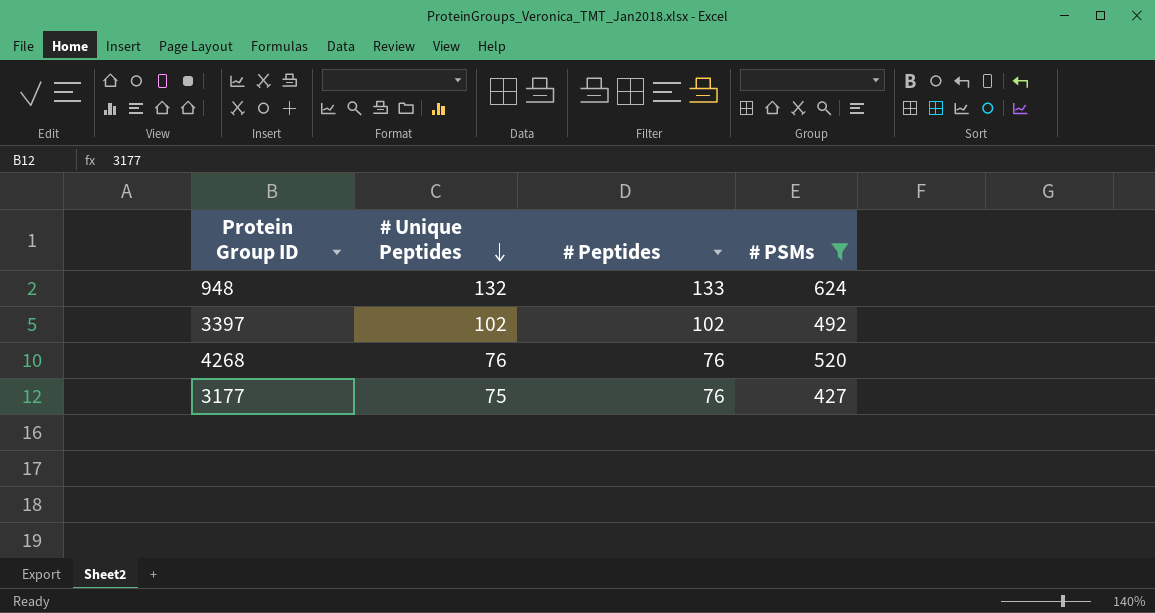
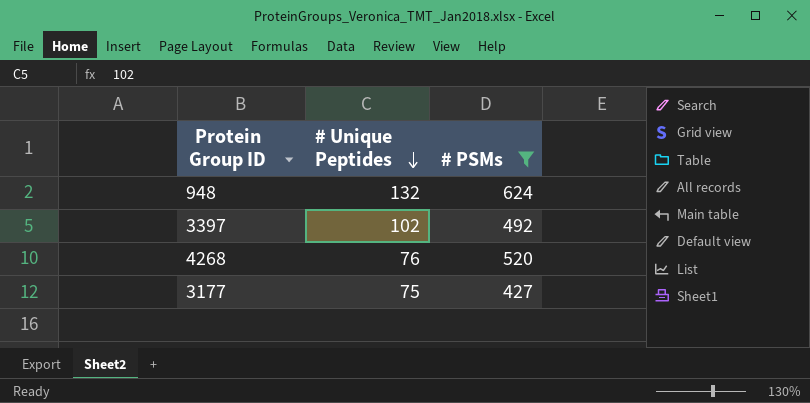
column # Peptides | position: 3 -> none

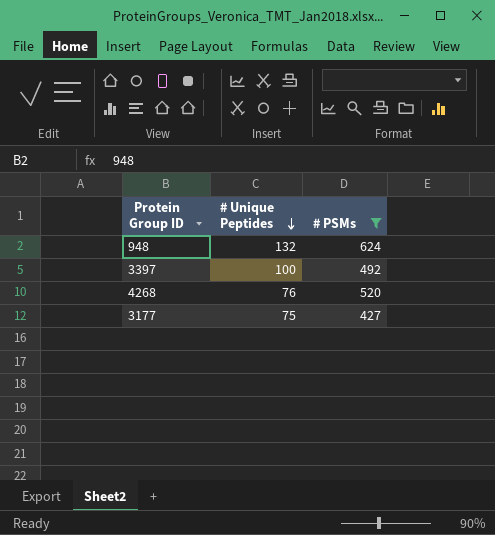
3397 | # Unique Peptides: 102 -> 100

